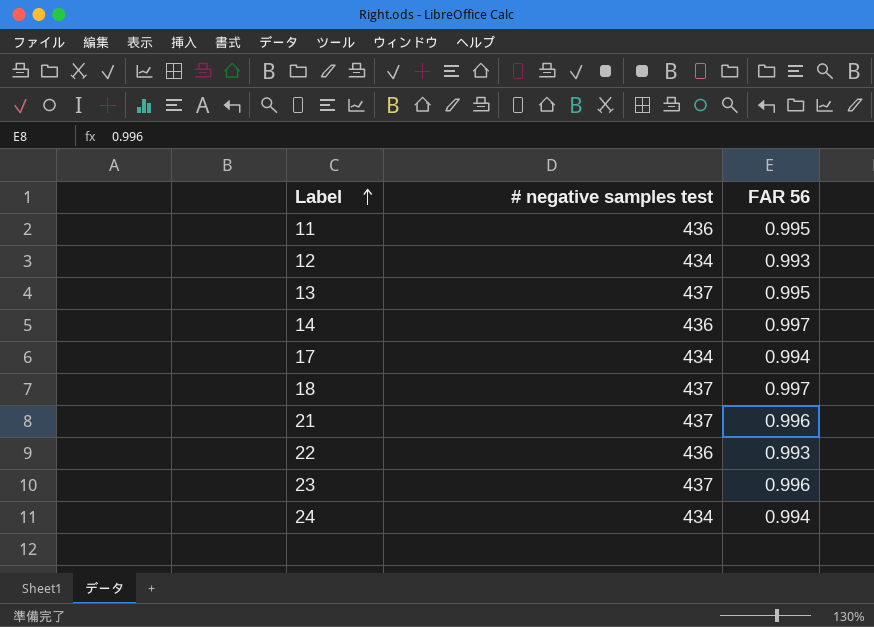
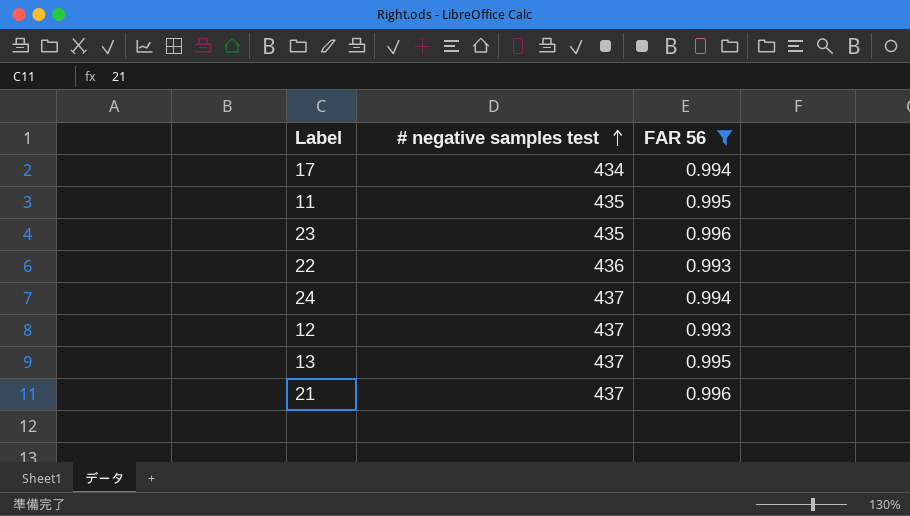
filter: none -> FAR 56 != 0.997
row order: Label ascending -> # negative samples test ascending
11 | # negative samples test: 436 -> 435
23 | # negative samples test: 437 -> 435
24 | # negative samples test: 434 -> 437
12 | # negative samples test: 434 -> 437

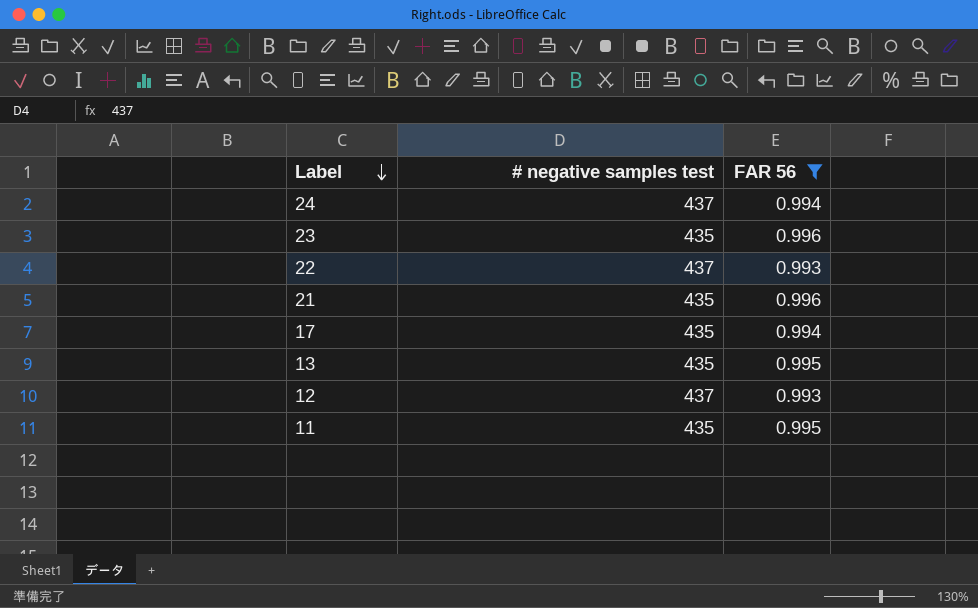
row order: # negative samples test ascending -> Label descending
22 | # negative samples test: 436 -> 437
21 | # negative samples test: 437 -> 435
17 | # negative samples test: 434 -> 435
13 | # negative samples test: 437 -> 435

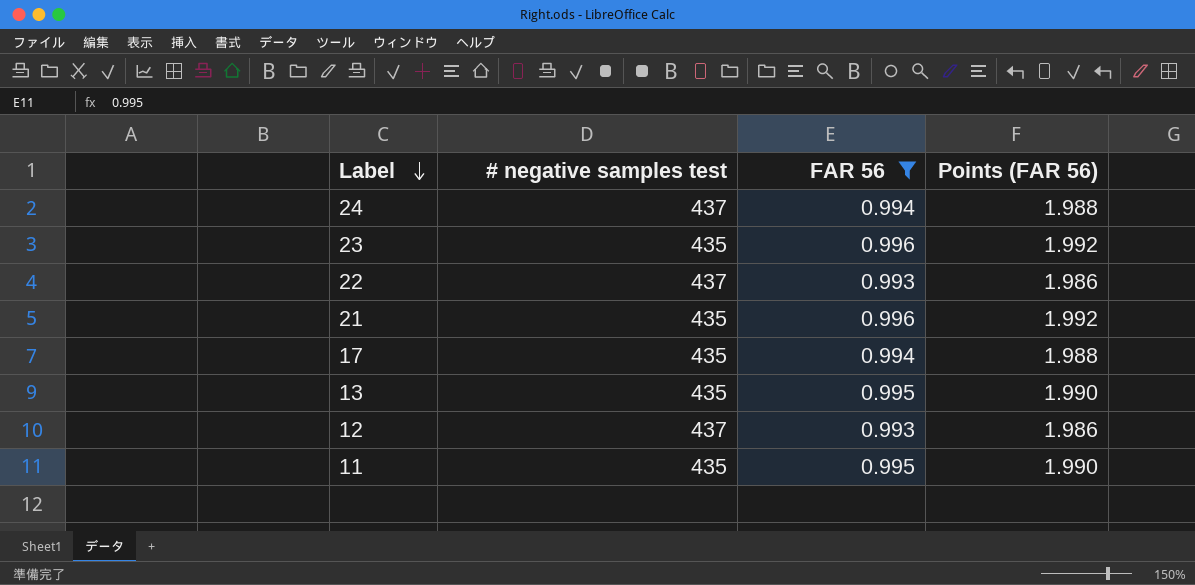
column Points (FAR 56) | formula: none -> [FAR 56] * 2

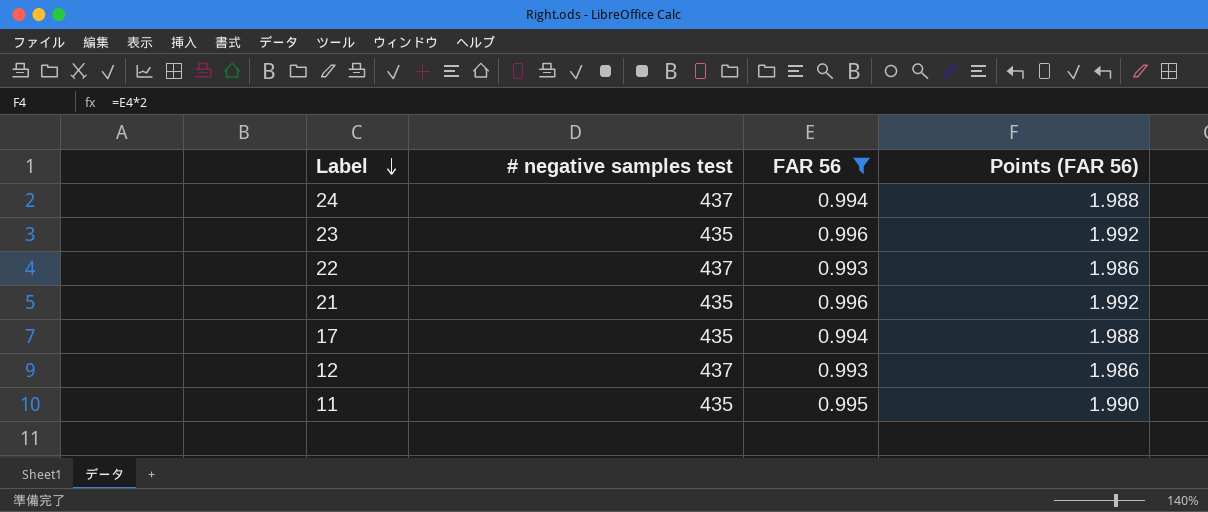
row 13: 435 | 0.995 | 1.990 -> none

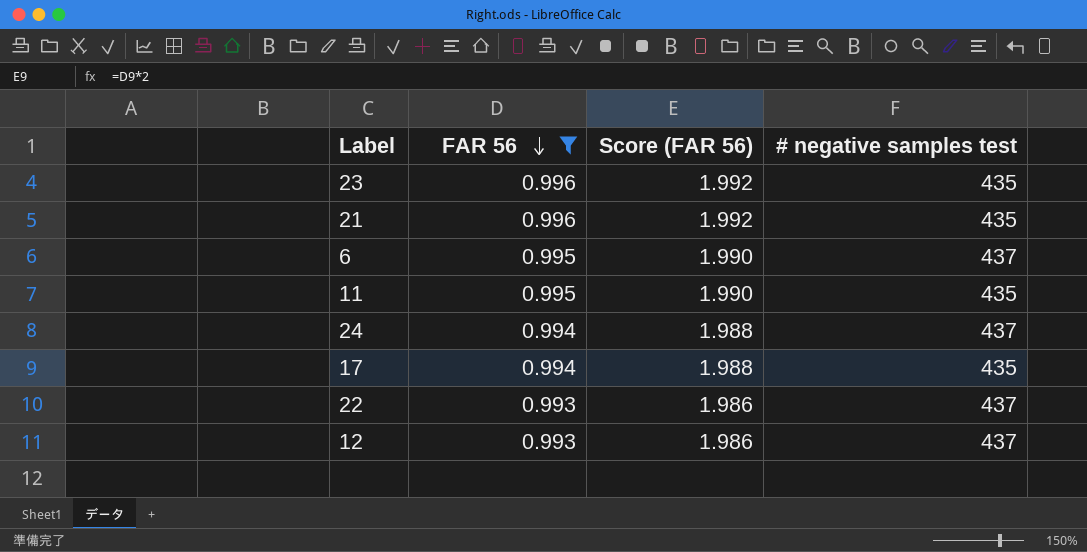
row order: Label descending -> FAR 56 descending
column name: Points (FAR 56) -> Score (FAR 56)
column # negative samples test | position: 2 -> 4
row 6: none -> 0.995 | 1.990 | 437

